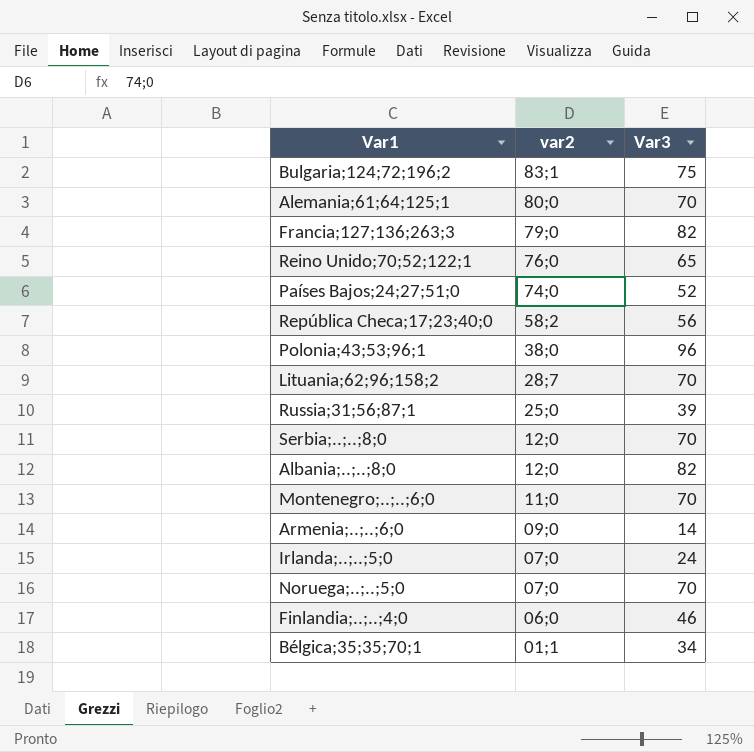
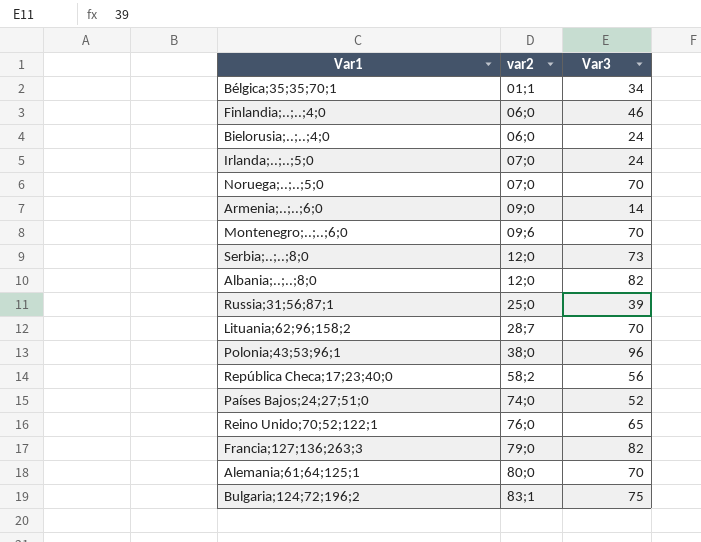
row order: var2 descending -> var2 ascending
row Bielorusia;..;..;4;0: none -> 06;0 | 24
Montenegro;..;..;6;0 | var2: 11;0 -> 09;6
Serbia;..;..;8;0 | Var3: 70 -> 73

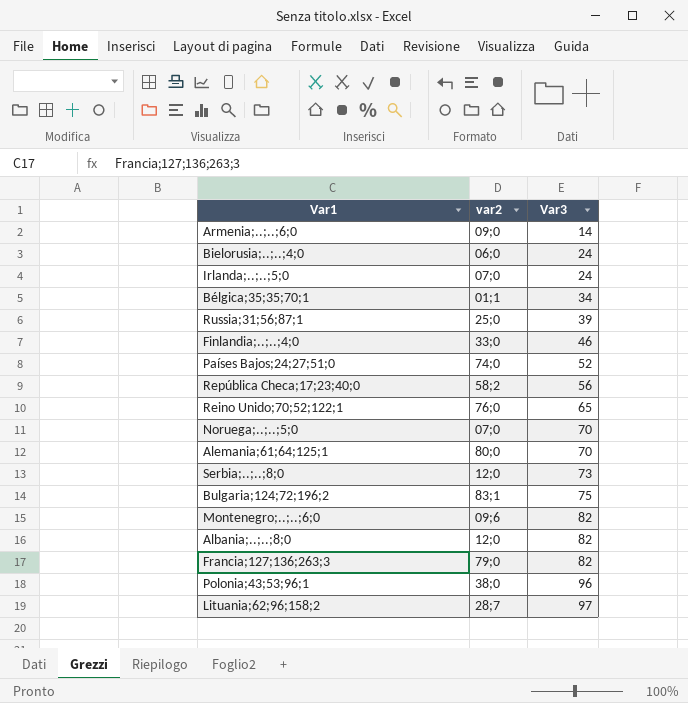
row order: var2 ascending -> Var3 ascending
Finlandia;..;..;4;0 | var2: 06;0 -> 33;0
Montenegro;..;..;6;0 | Var3: 70 -> 82
Lituania;62;96;158;2 | Var3: 70 -> 97

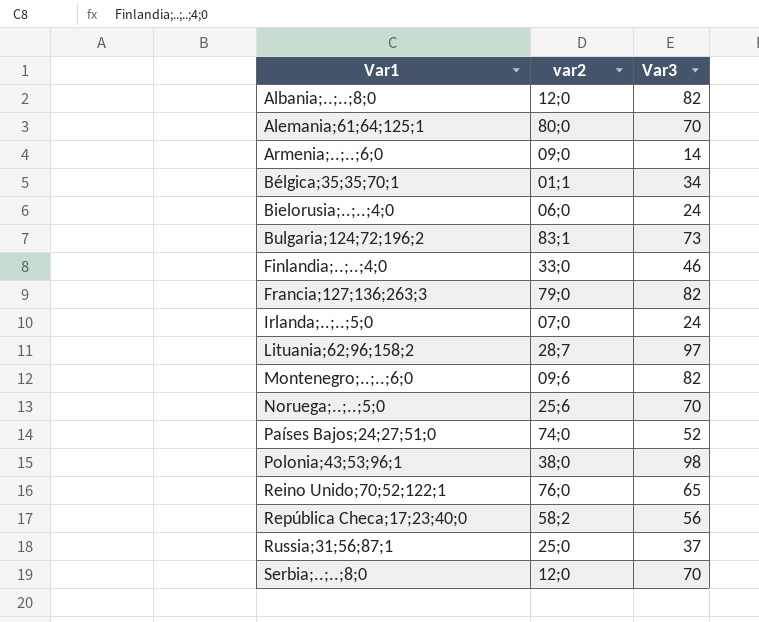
row order: Var3 ascending -> Var1 ascending
Bulgaria;124;72;196;2 | Var3: 75 -> 73
Noruega;..;..;5;0 | var2: 07;0 -> 25;6
Polonia;43;53;96;1 | Var3: 96 -> 98
Russia;31;56;87;1 | Var3: 39 -> 37
Serbia;..;..;8;0 | Var3: 73 -> 70

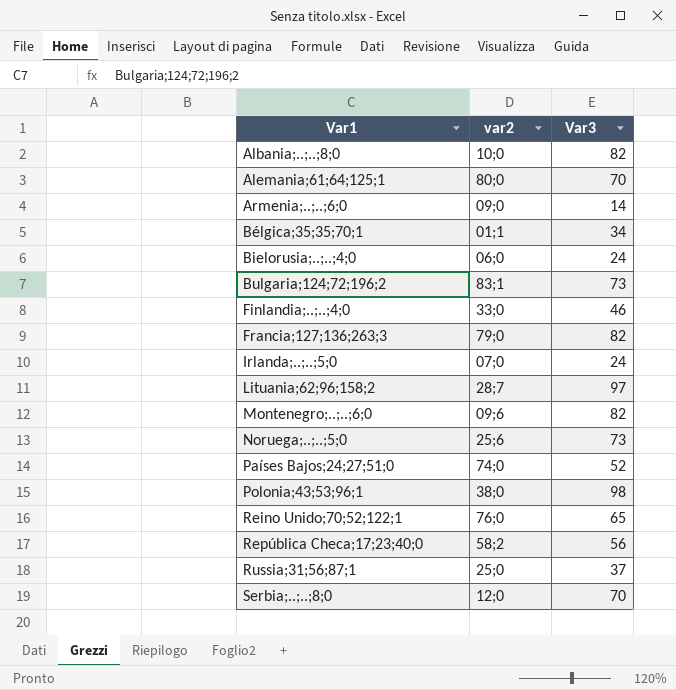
Albania;..;..;8;0 | var2: 12;0 -> 10;0
Noruega;..;..;5;0 | Var3: 70 -> 73

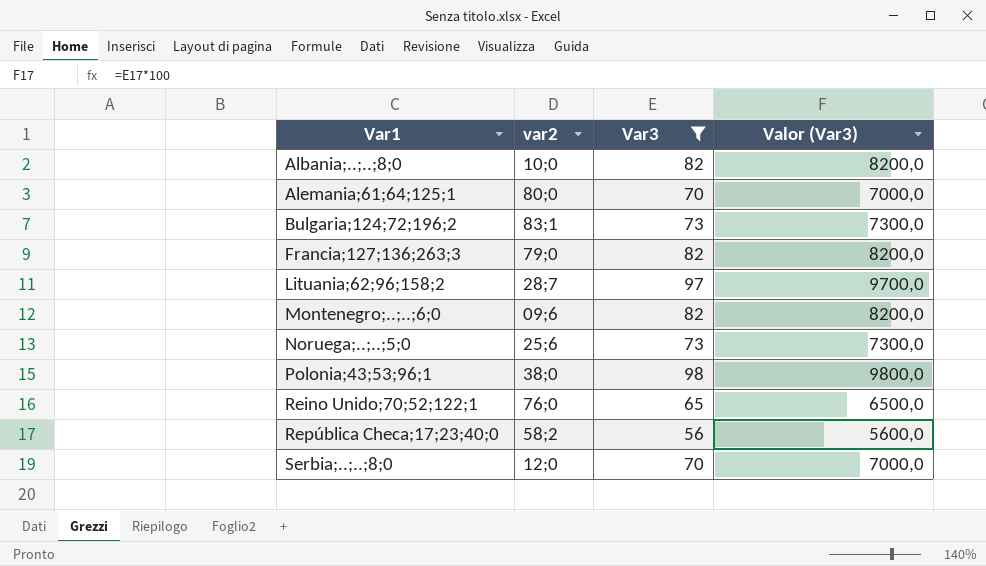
filter: none -> Var3 >= 56
column Valor (Var3) | formula: none -> [Var3] * 100

